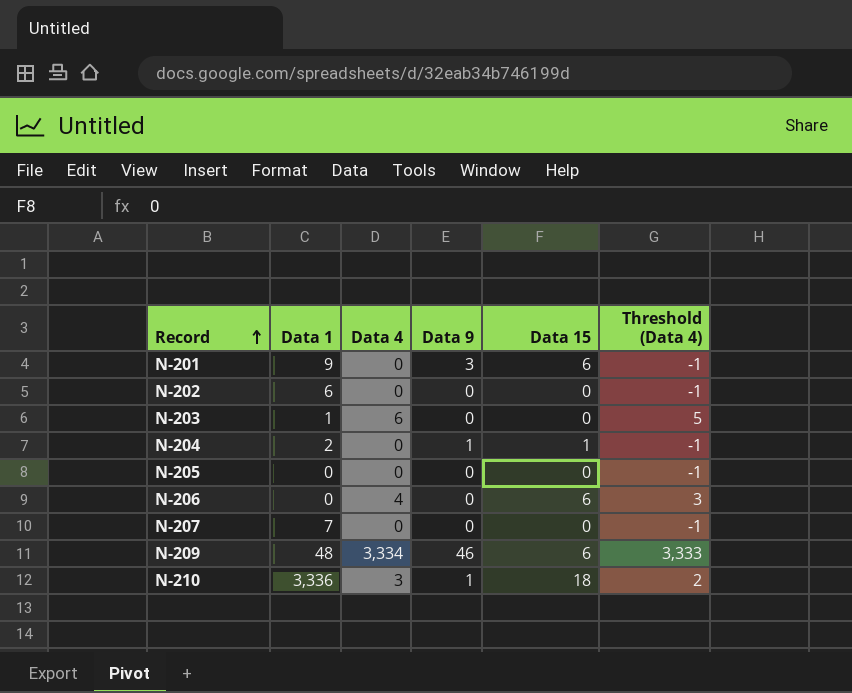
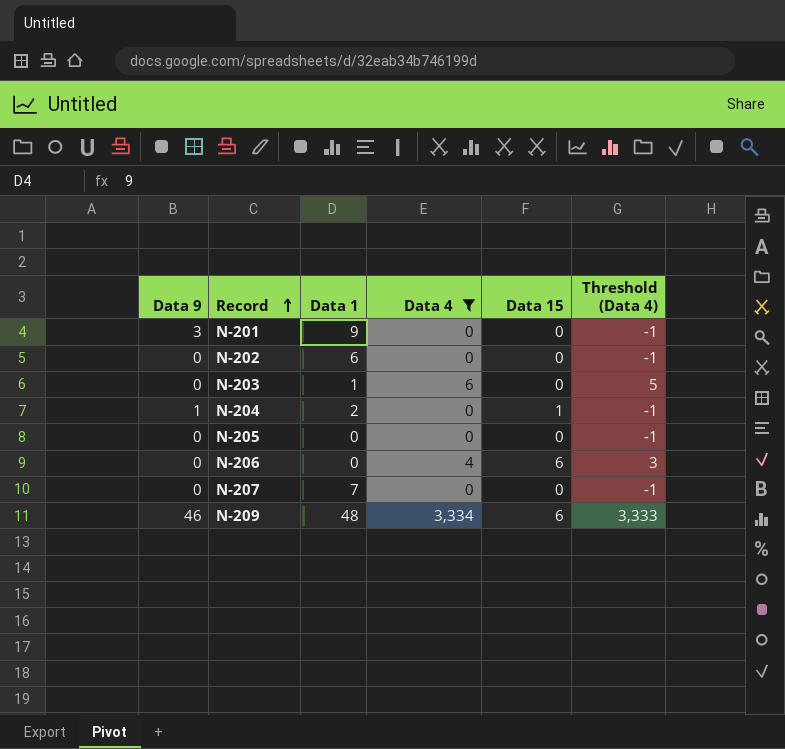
filter: none -> Data 4 != 3
column Data 9 | position: 4 -> 1
N-201 | Data 15: 6 -> 0

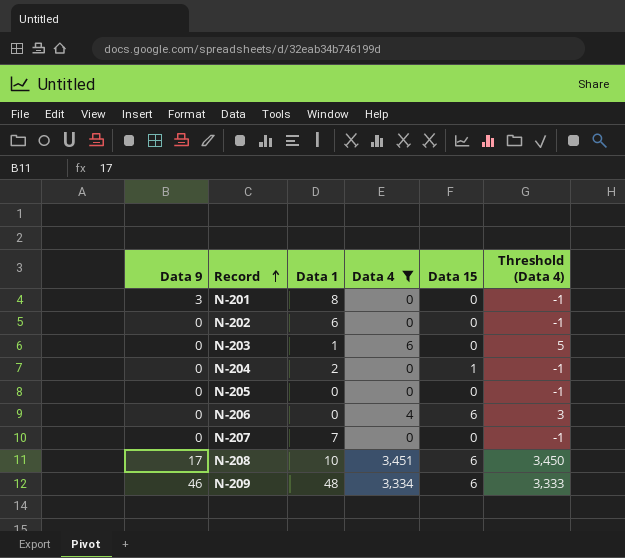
N-201 | Data 1: 9 -> 8
N-204 | Data 9: 1 -> 0
row N-208: none -> 17 | 10 | 3,451 | 6 | 3,450

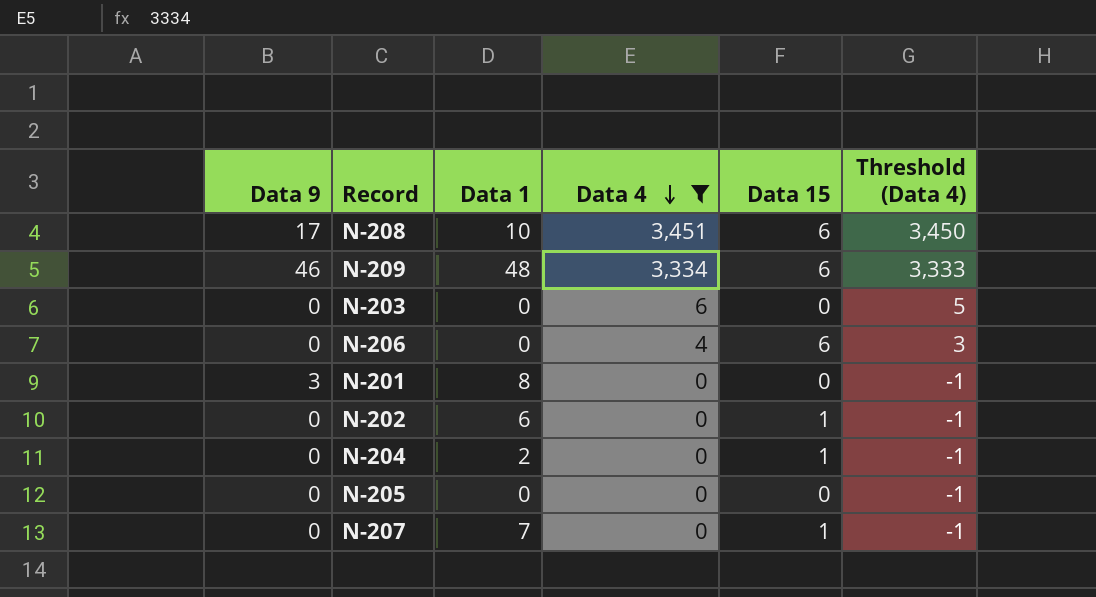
row order: Record ascending -> Data 4 descending
N-203 | Data 1: 1 -> 0
N-202 | Data 15: 0 -> 1
N-207 | Data 15: 0 -> 1

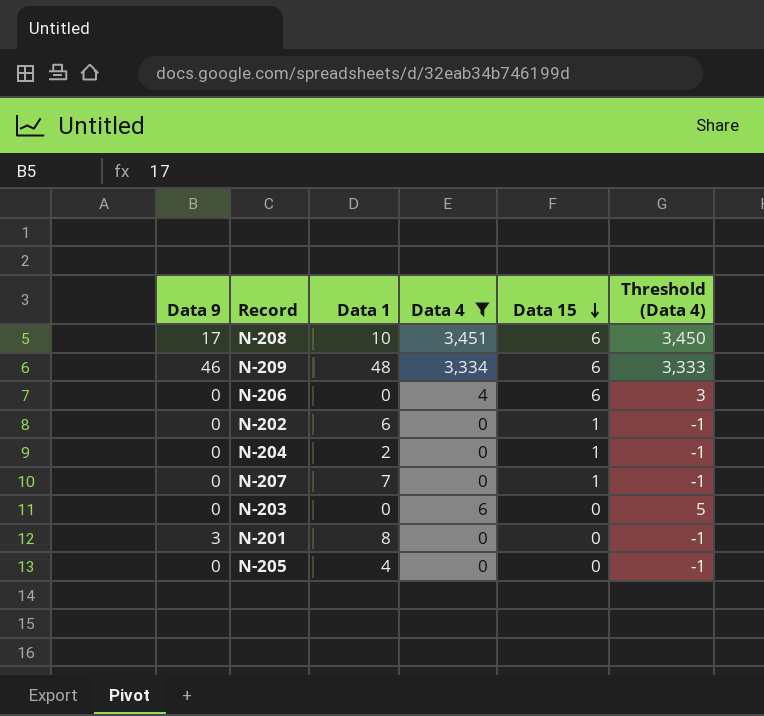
row order: Data 4 descending -> Data 15 descending
N-205 | Data 1: 0 -> 4

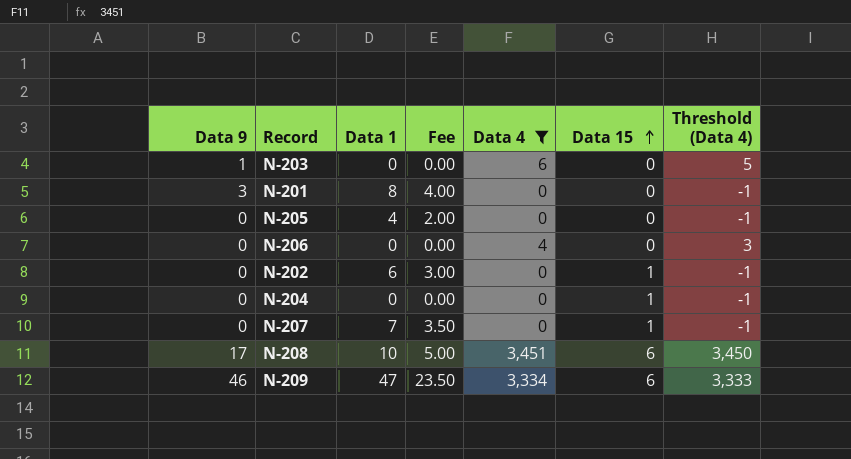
row order: Data 15 descending -> Data 15 ascending
column Fee | formula: none -> [Data 1] * 0.5
N-203 | Data 9: 0 -> 1
N-206 | Data 15: 6 -> 0
N-204 | Data 1: 2 -> 0
N-209 | Data 1: 48 -> 47

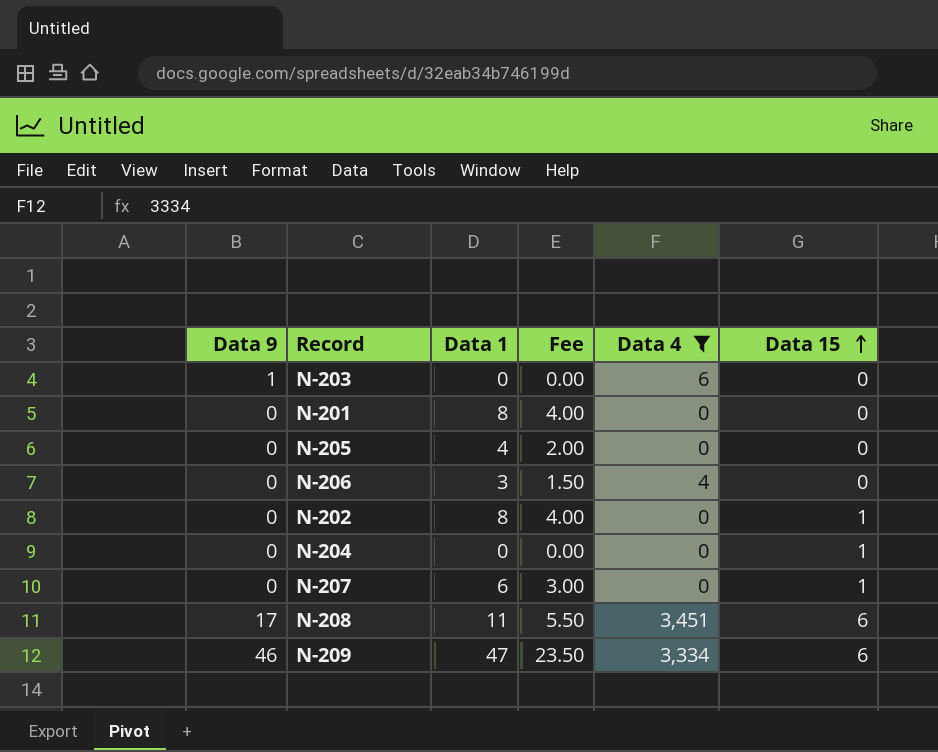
column Threshold (Data 4) | formula: [Data 4] - 1 -> none
N-201 | Data 9: 3 -> 0
N-206 | Data 1: 0 -> 3
N-206 | Fee: 0.00 -> 1.50
N-202 | Data 1: 6 -> 8
N-202 | Fee: 3.00 -> 4.00
N-207 | Data 1: 7 -> 6
N-207 | Fee: 3.50 -> 3.00
N-208 | Data 1: 10 -> 11
N-208 | Fee: 5.00 -> 5.50

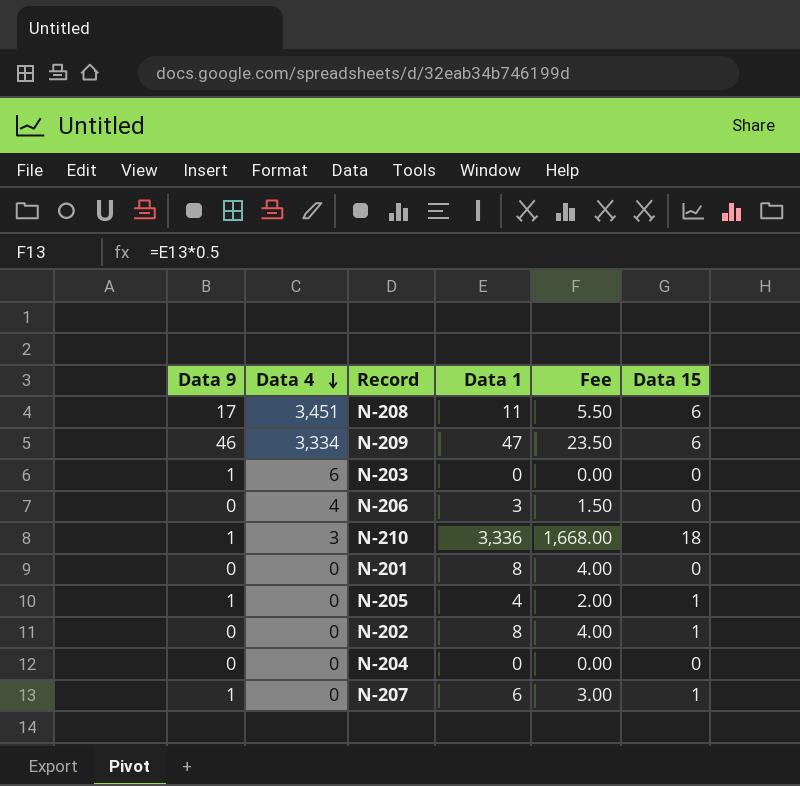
filter: Data 4 != 3 -> none
row order: Data 15 ascending -> Data 4 descending
column Data 4 | position: 5 -> 2
N-205 | Data 9: 0 -> 1
N-205 | Data 15: 0 -> 1
N-204 | Data 15: 1 -> 0
N-207 | Data 9: 0 -> 1

